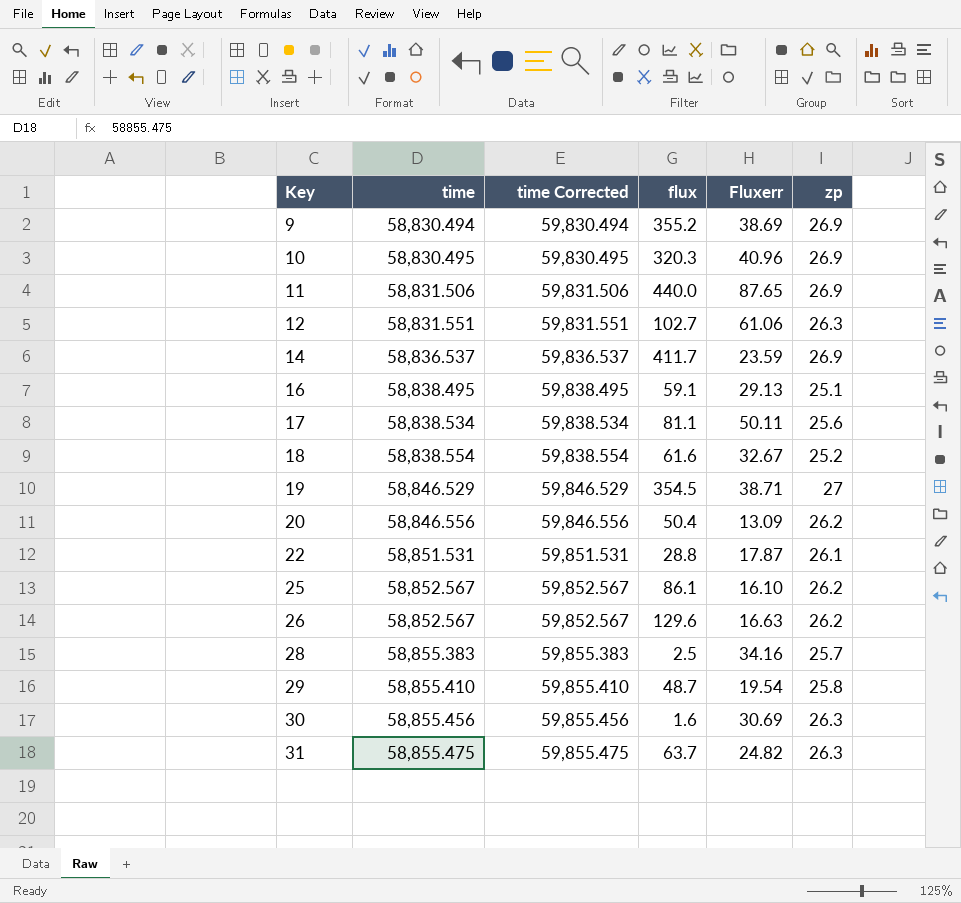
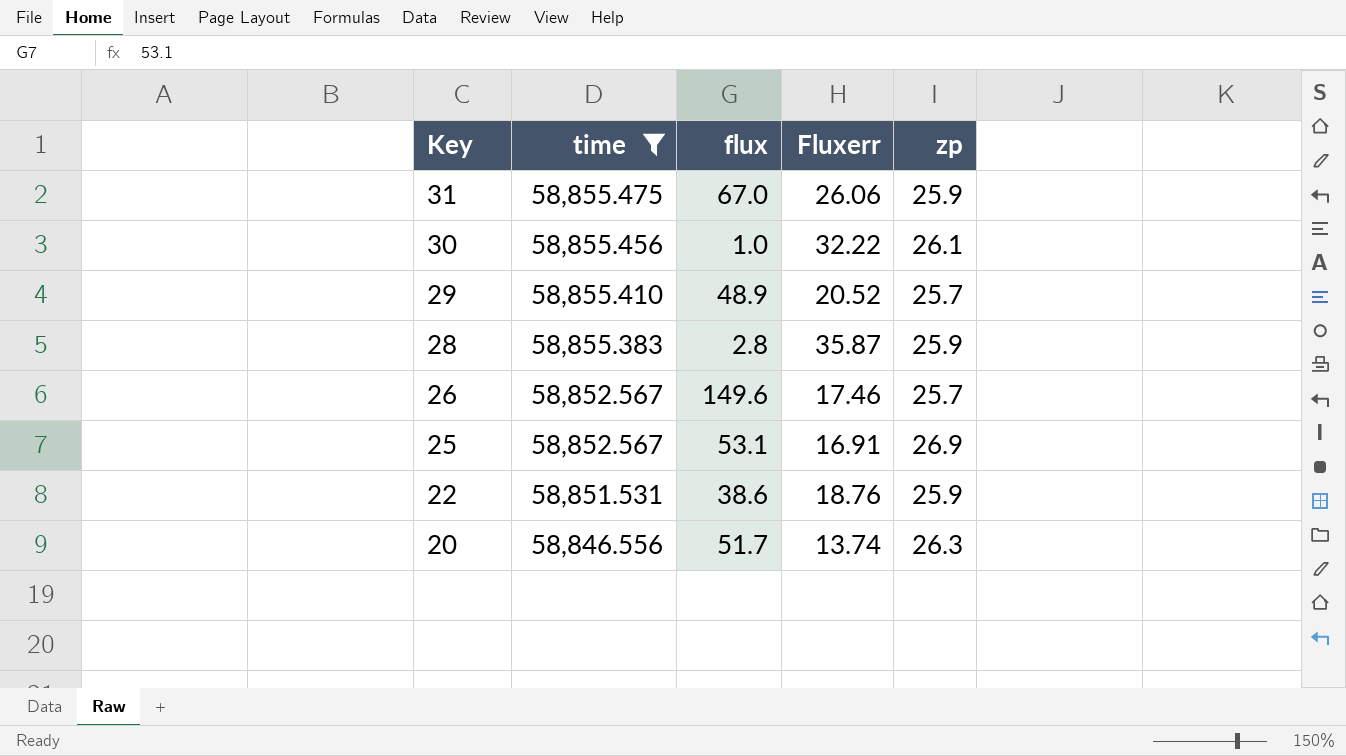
filter: none -> time >= 58,846.556
row order: Key ascending -> Key descending
column time Corrected | formula: [time] + 1000 -> none
31 | flux: 63.7 -> 67.0
31 | Fluxerr: 24.82 -> 26.06
31 | zp: 26.3 -> 25.9
30 | flux: 1.6 -> 1.0
30 | Fluxerr: 30.69 -> 32.22
30 | zp: 26.3 -> 26.1
29 | flux: 48.7 -> 48.9
29 | Fluxerr: 19.54 -> 20.52
29 | zp: 25.8 -> 25.7
28 | flux: 2.5 -> 2.8
28 | Fluxerr: 34.16 -> 35.87
28 | zp: 25.7 -> 25.9
26 | flux: 129.6 -> 149.6
26 | Fluxerr: 16.63 -> 17.46
26 | zp: 26.2 -> 25.7
25 | flux: 86.1 -> 53.1
25 | Fluxerr: 16.10 -> 16.91
25 | zp: 26.2 -> 26.9
22 | flux: 28.8 -> 38.6
22 | Fluxerr: 17.87 -> 18.76
22 | zp: 26.1 -> 25.9
20 | flux: 50.4 -> 51.7
20 | Fluxerr: 13.09 -> 13.74
20 | zp: 26.2 -> 26.3

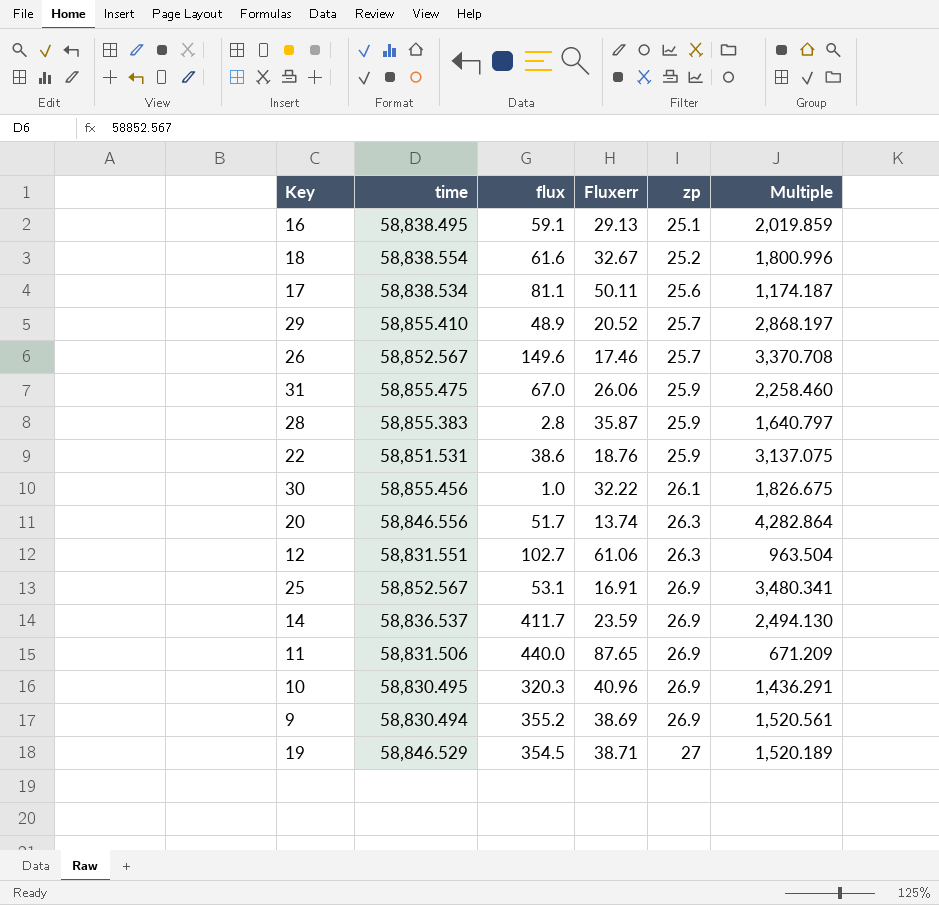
filter: time >= 58,846.556 -> none
row order: Key descending -> zp ascending
column Multiple | formula: none -> [time] / [Fluxerr]

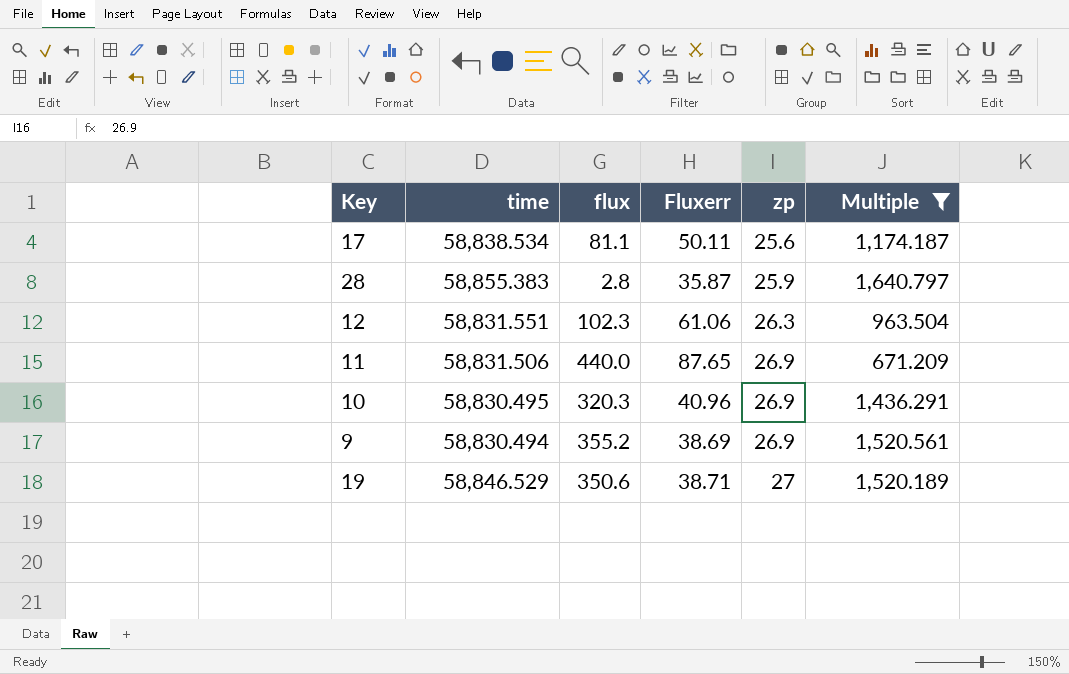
filter: none -> Multiple <= 1,640.797
12 | flux: 102.7 -> 102.3
19 | flux: 354.5 -> 350.6

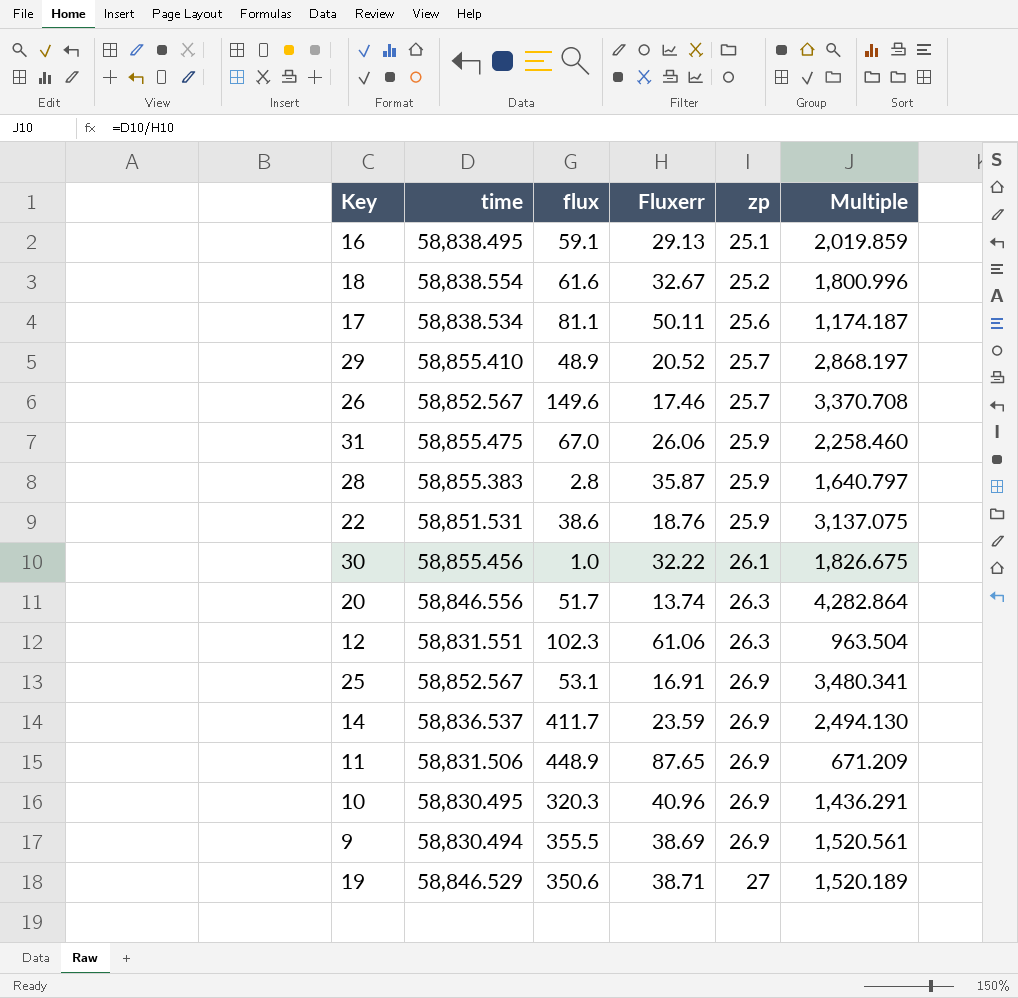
filter: Multiple <= 1,640.797 -> none
11 | flux: 440.0 -> 448.9
9 | flux: 355.2 -> 355.5

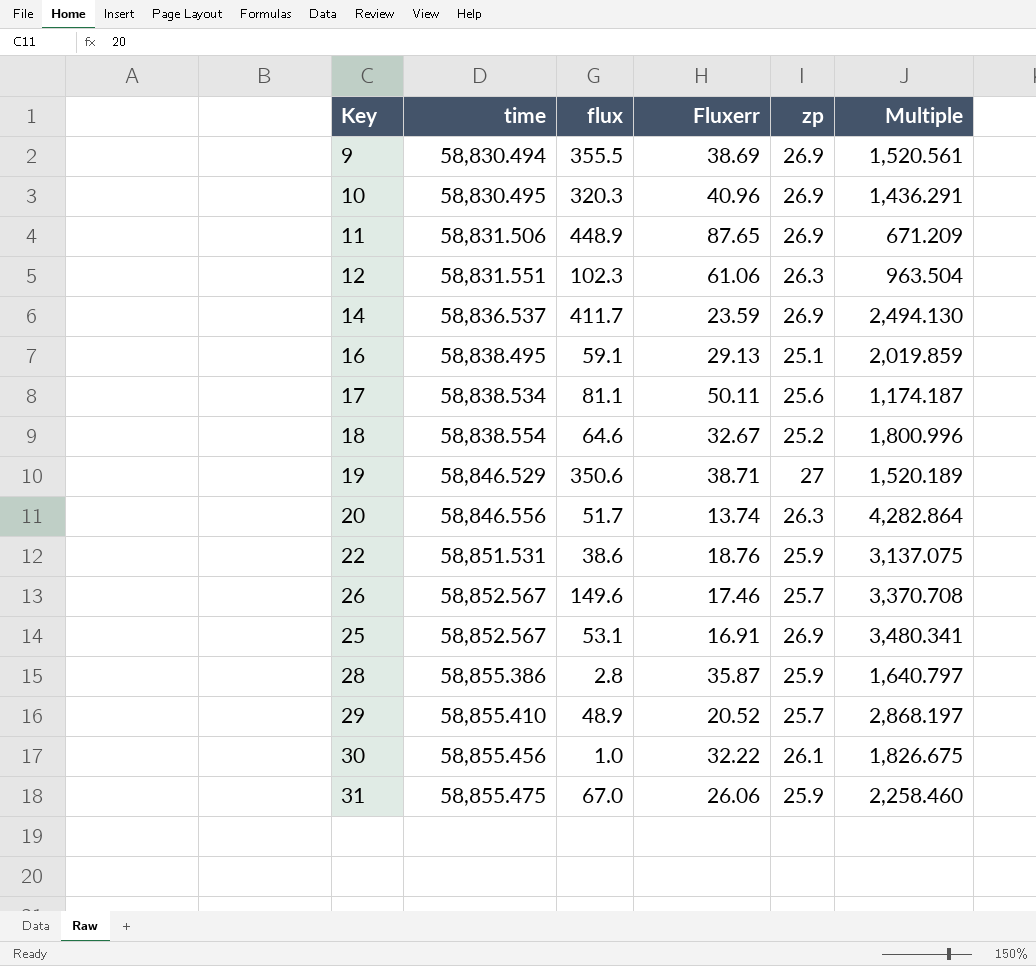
row order: zp ascending -> time ascending
18 | flux: 61.6 -> 64.6
28 | time: 58,855.383 -> 58,855.386

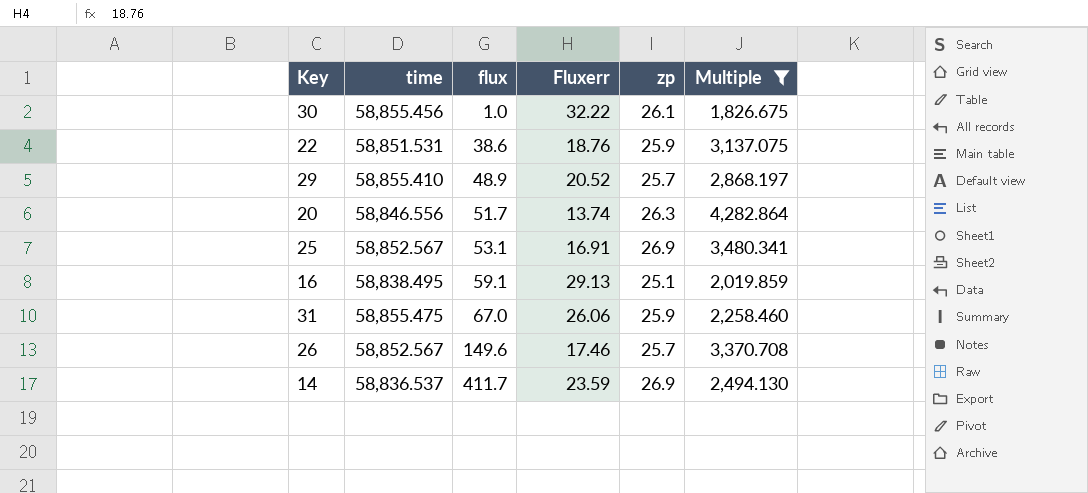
filter: none -> Multiple >= 1,826.675
row order: time ascending -> flux ascending

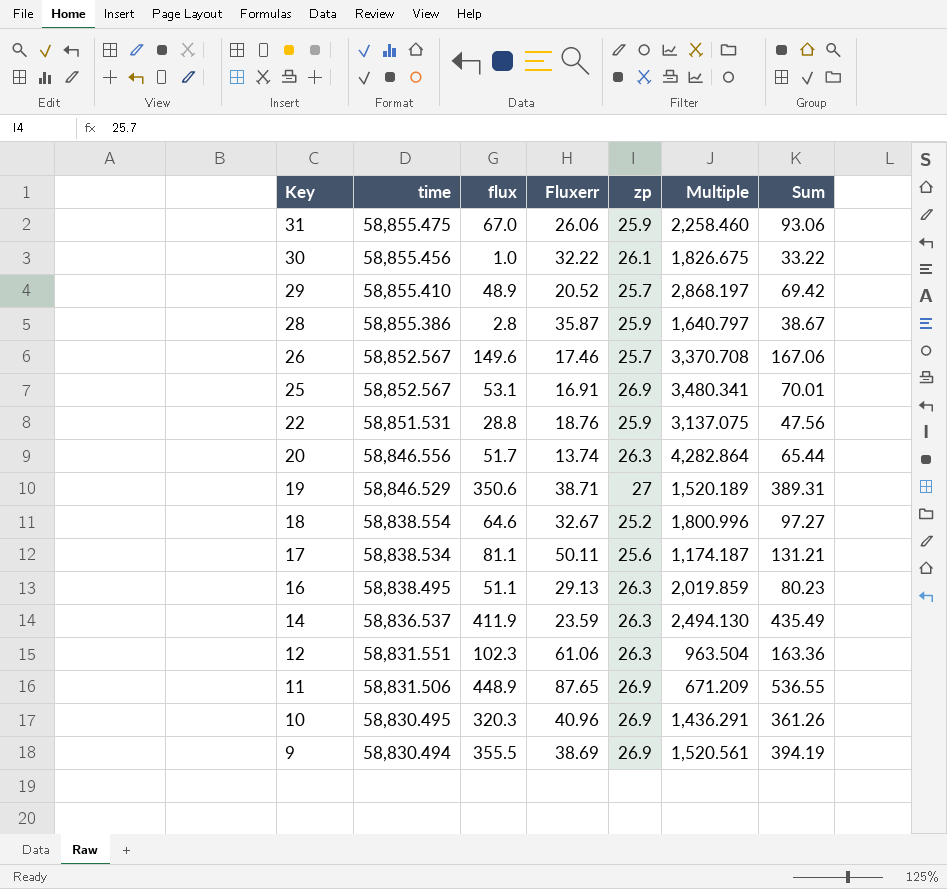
filter: Multiple >= 1,826.675 -> none
row order: flux ascending -> Key descending
column Sum | formula: none -> [flux] + [Fluxerr]
22 | flux: 38.6 -> 28.8
16 | flux: 59.1 -> 51.1
16 | zp: 25.1 -> 26.3
14 | flux: 411.7 -> 411.9
14 | zp: 26.9 -> 26.3

